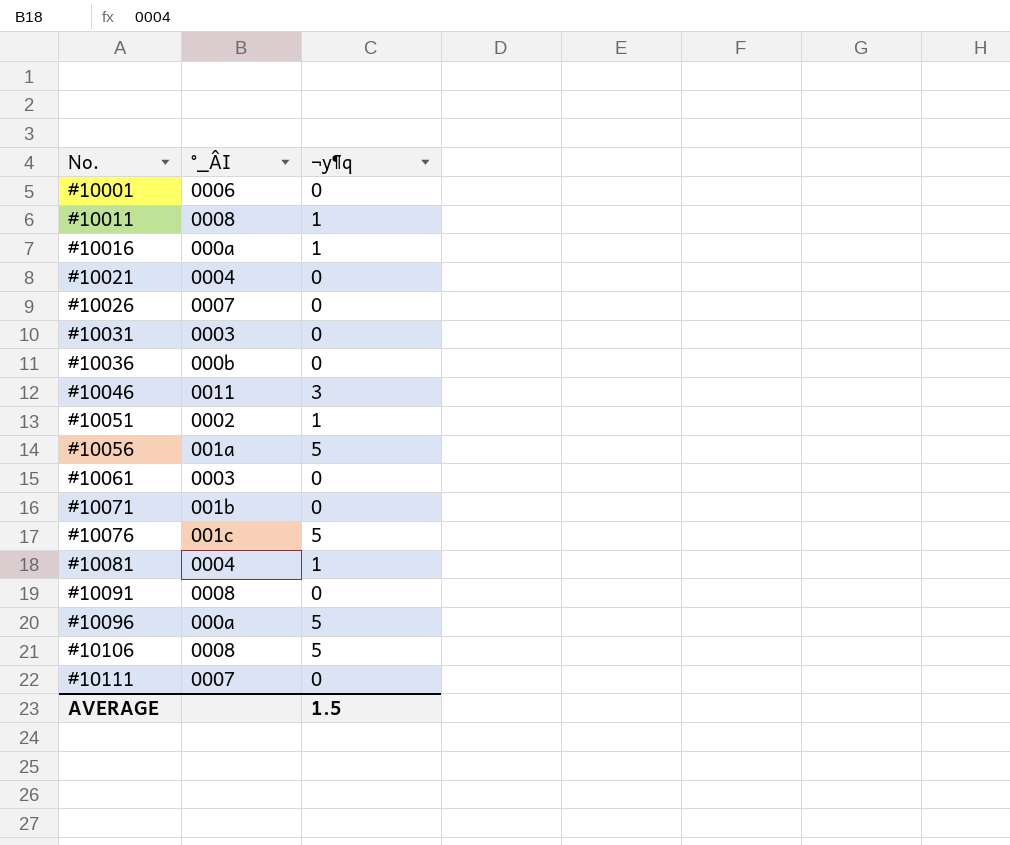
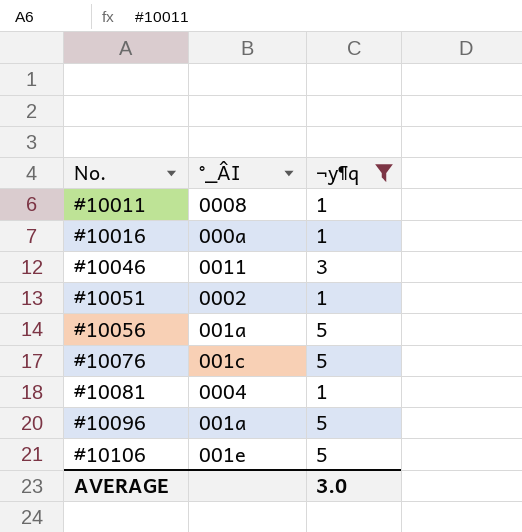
filter: none -> ¬y¶q != 0
#10096 | °_ÂI: 000a -> 001a
#10106 | °_ÂI: 0008 -> 001e
AVERAGE | ¬y¶q: 1.5 -> 3.0

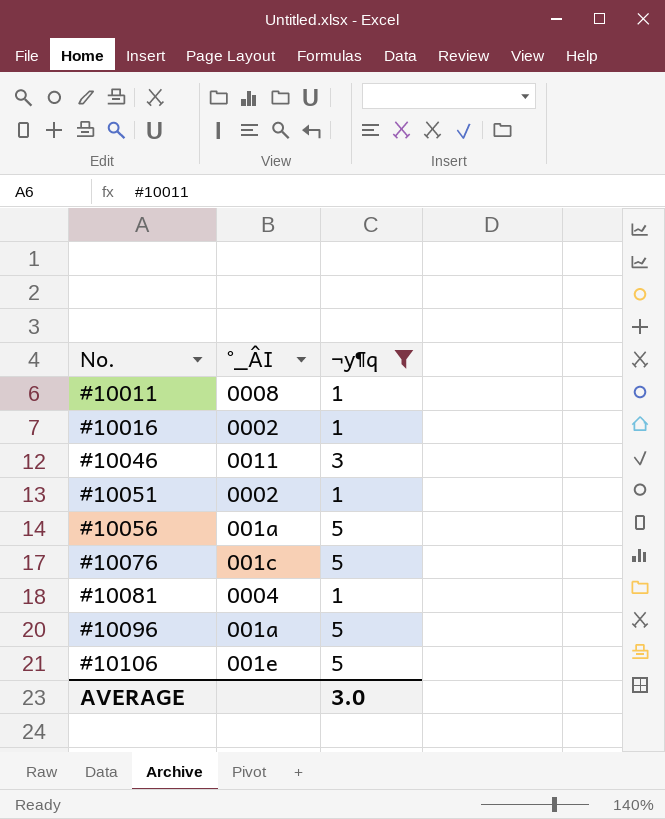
#10016 | °_ÂI: 000a -> 0002

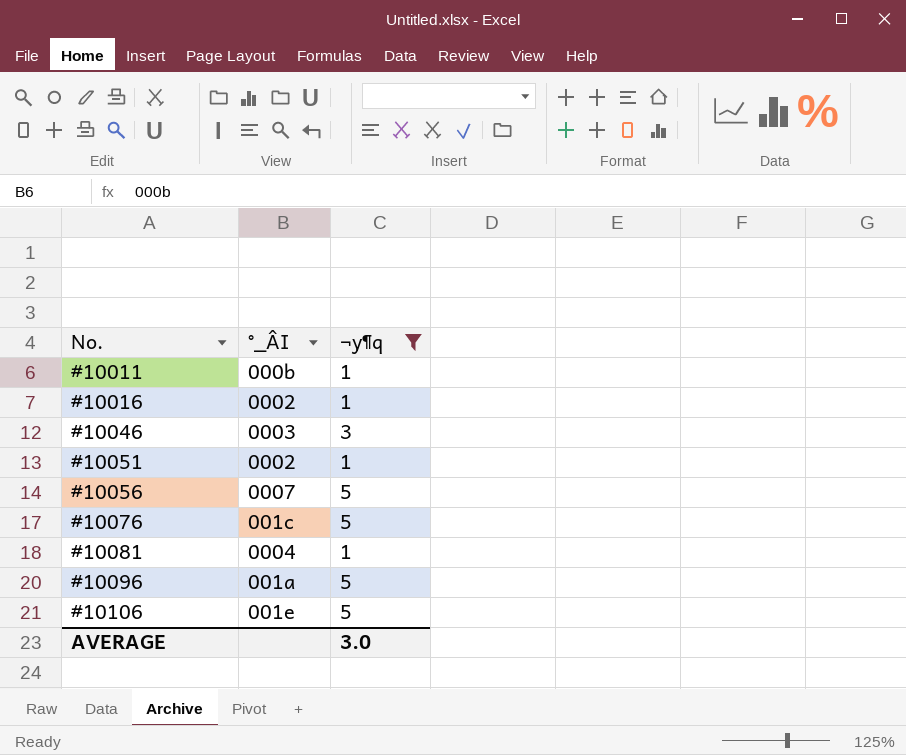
#10011 | °_ÂI: 0008 -> 000b
#10046 | °_ÂI: 0011 -> 0003
#10056 | °_ÂI: 001a -> 0007

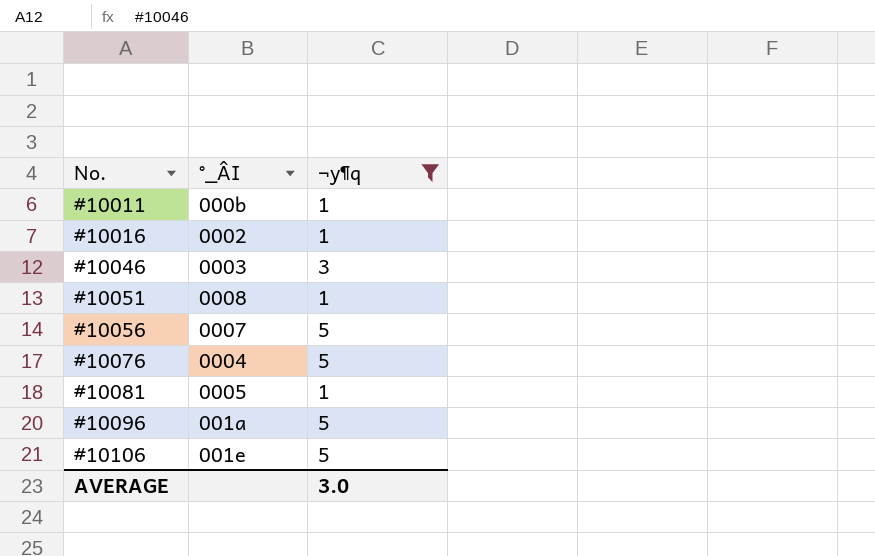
#10051 | °_ÂI: 0002 -> 0008
#10076 | °_ÂI: 001c -> 0004
#10081 | °_ÂI: 0004 -> 0005

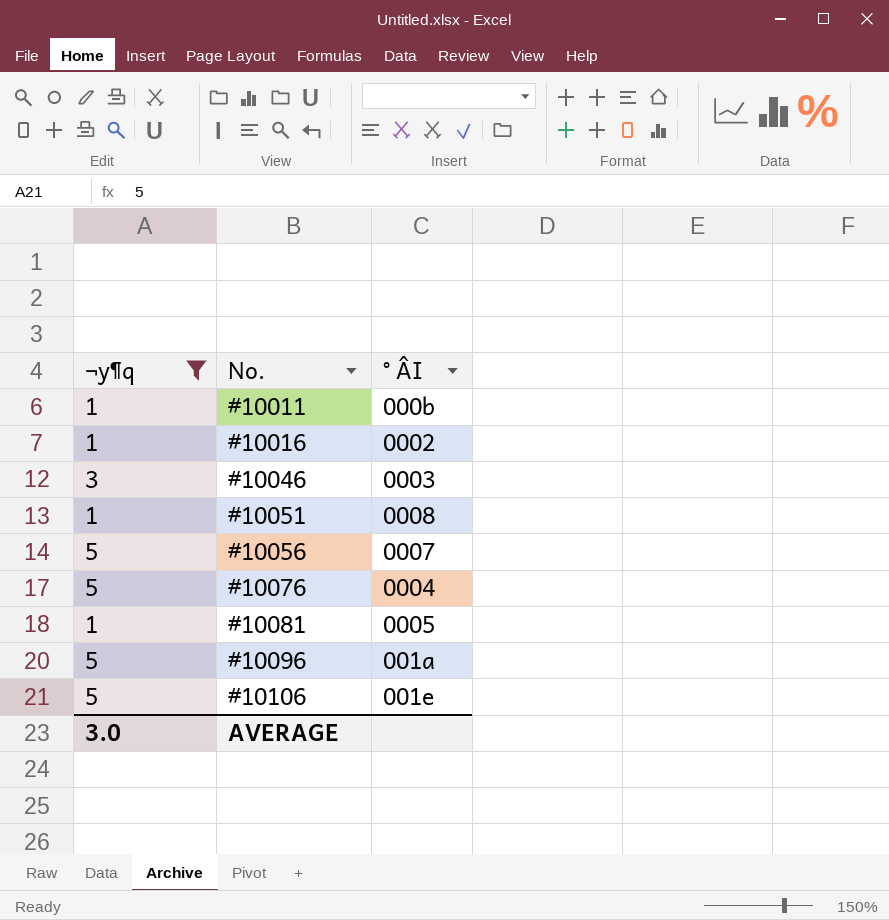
column ¬y¶q | position: 3 -> 1
column name: °_ÂI -> ° ÂI

